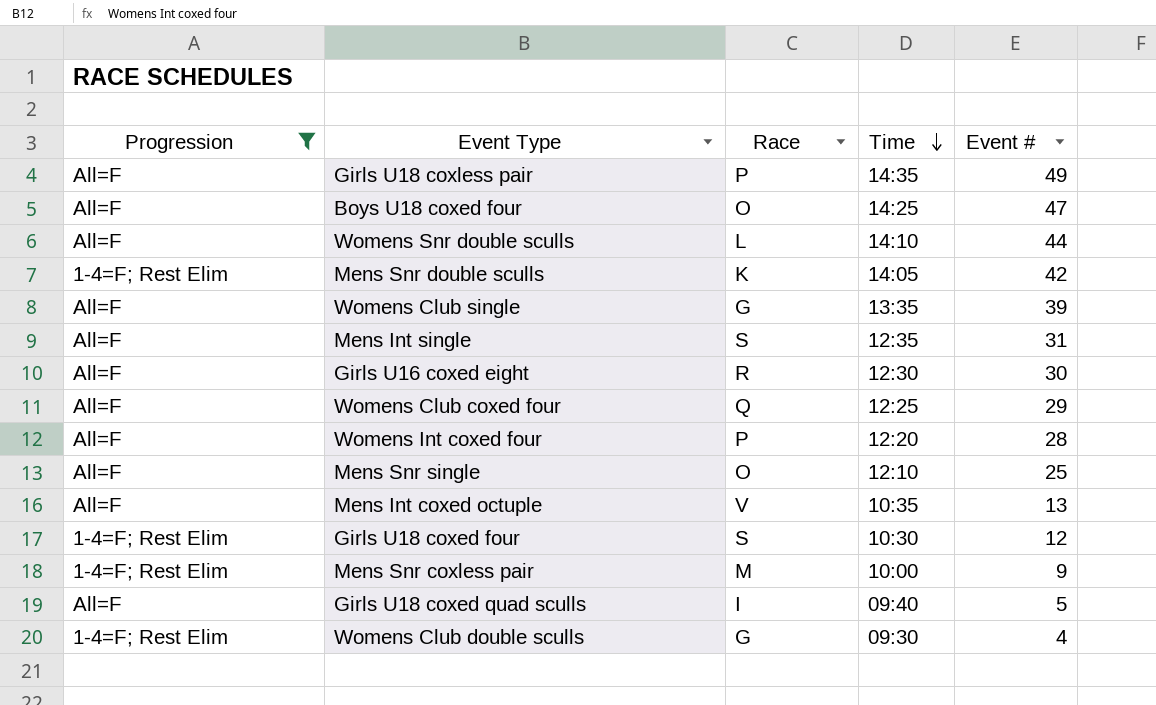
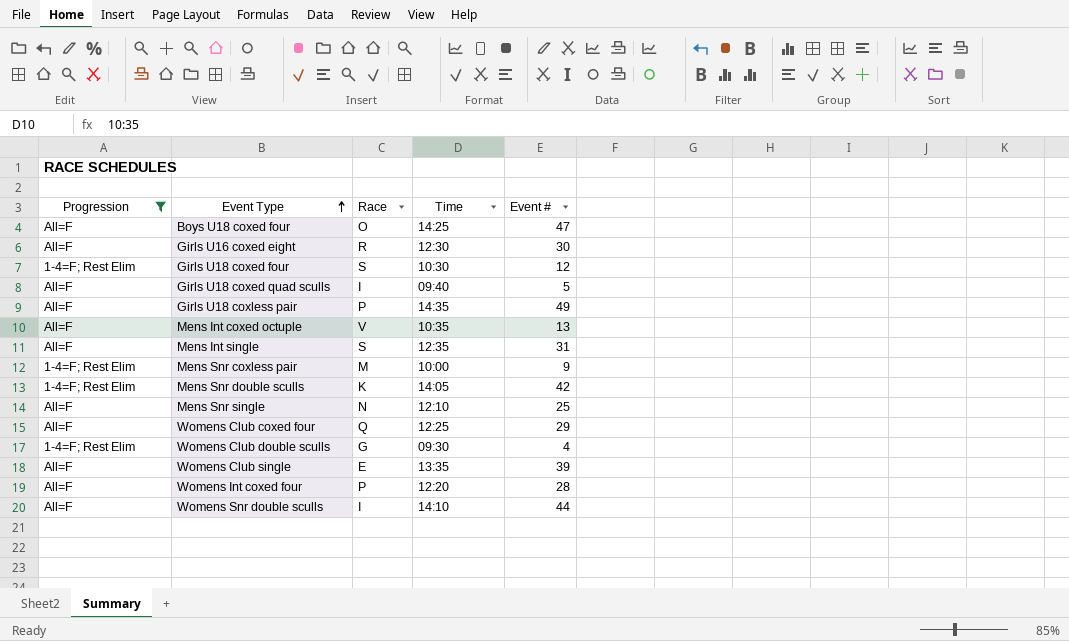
row order: Time descending -> Event Type ascending
Mens Snr single | Race: O -> N
Womens Club single | Race: G -> E
Womens Snr double sculls | Race: L -> I

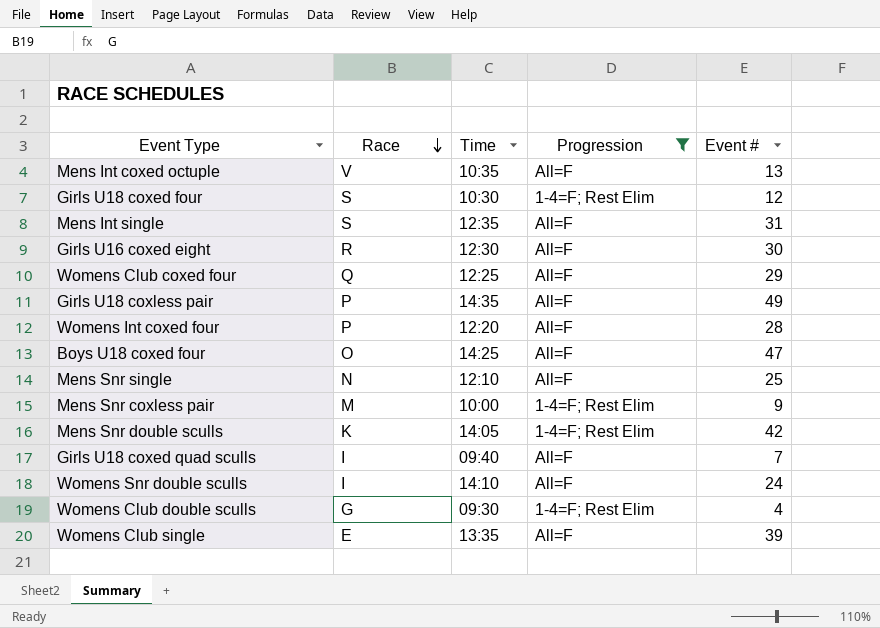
row order: Event Type ascending -> Race descending
column Progression | position: 1 -> 4
Girls U18 coxed quad sculls | Event #: 5 -> 7
Womens Snr double sculls | Event #: 44 -> 24

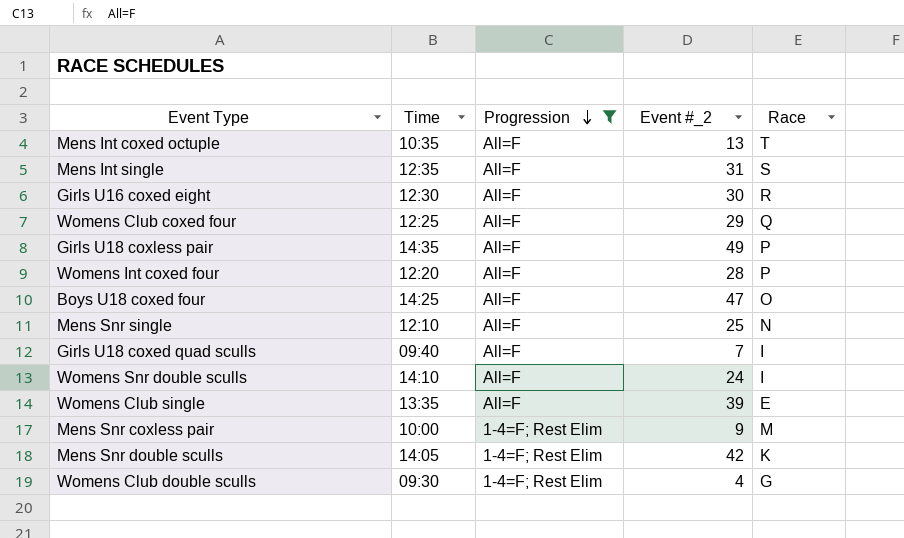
row order: Race descending -> Progression descending
column name: Event # -> Event #_2
column Race | position: 2 -> 5
row Girls U18 coxed four: S | 10:30 | 1-4=F; Rest Elim | 12 -> none
Mens Int coxed octuple | Race: V -> T

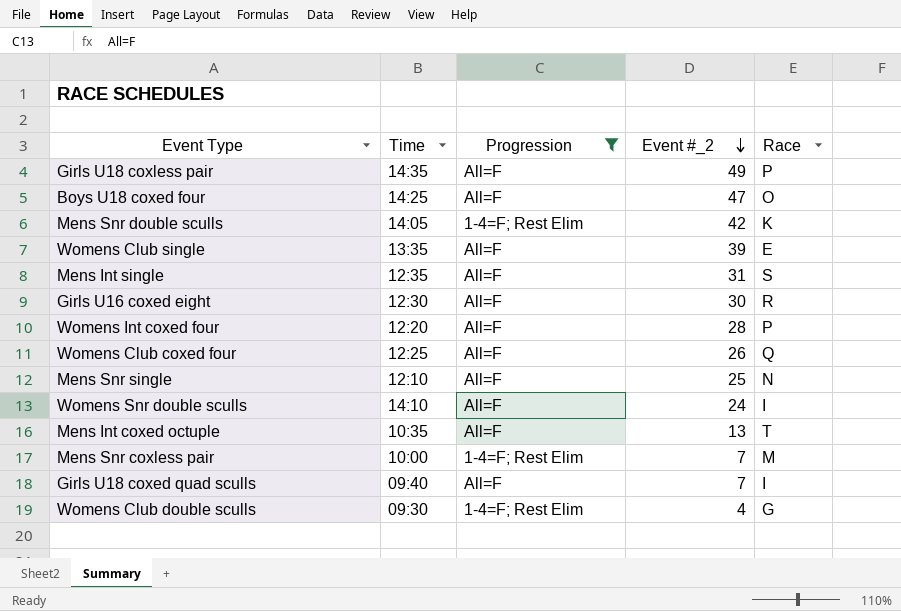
row order: Progression descending -> Event #_2 descending
Womens Club coxed four | Event #_2: 29 -> 26
Mens Snr coxless pair | Event #_2: 9 -> 7

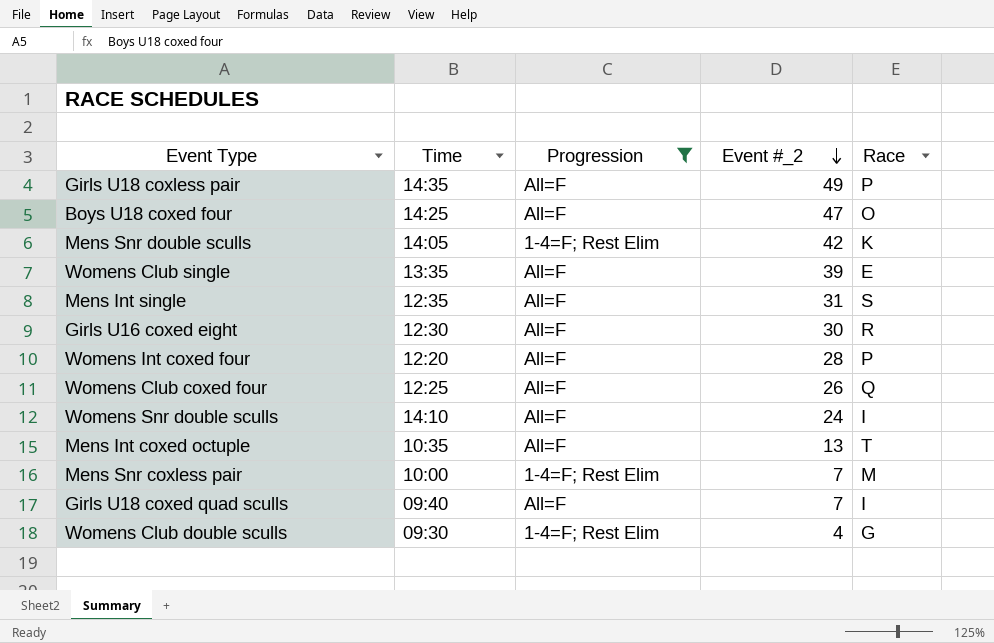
row Mens Snr single: 12:10 | All=F | 25 | N -> none

